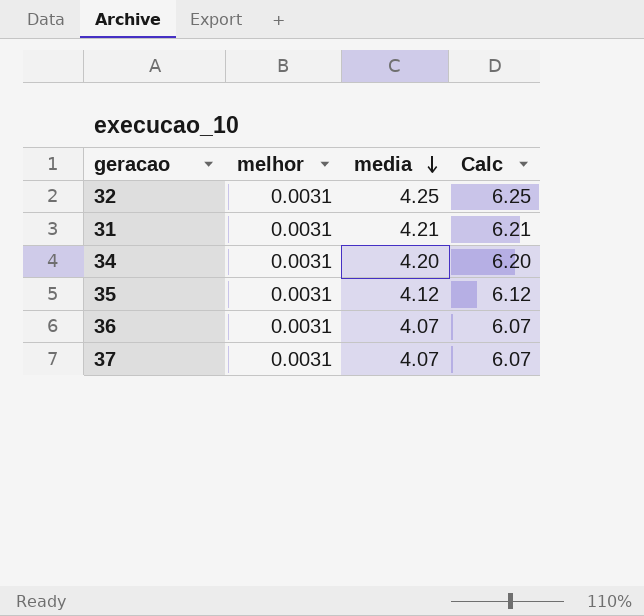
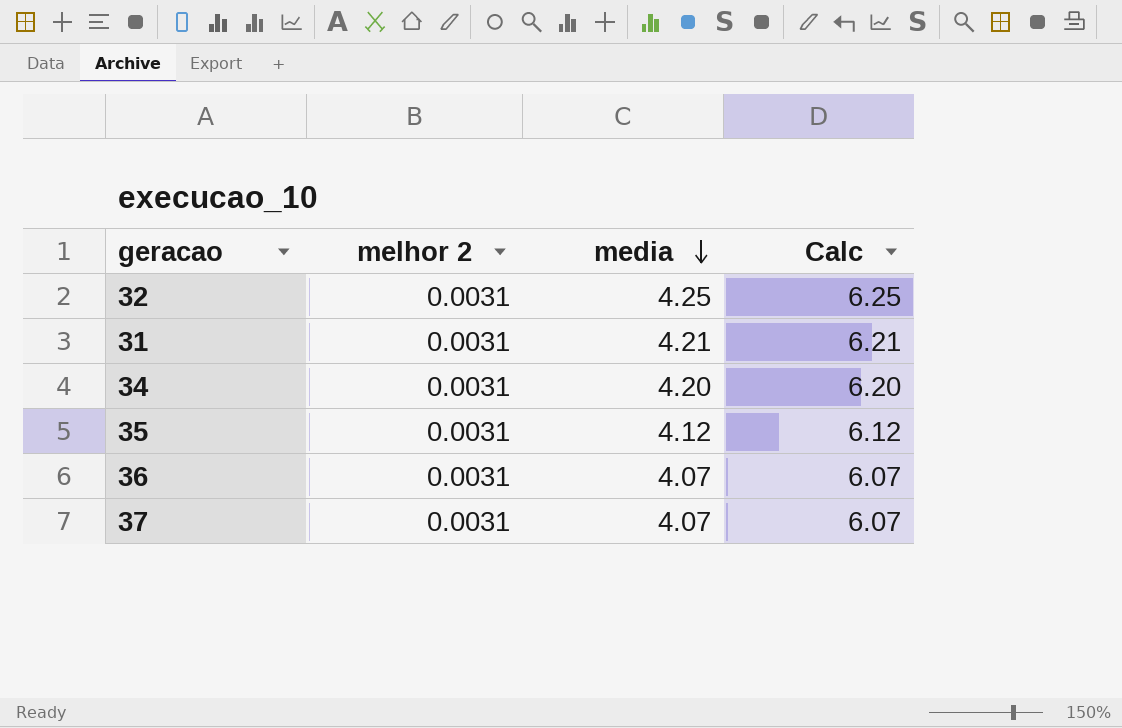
column name: melhor -> melhor 2

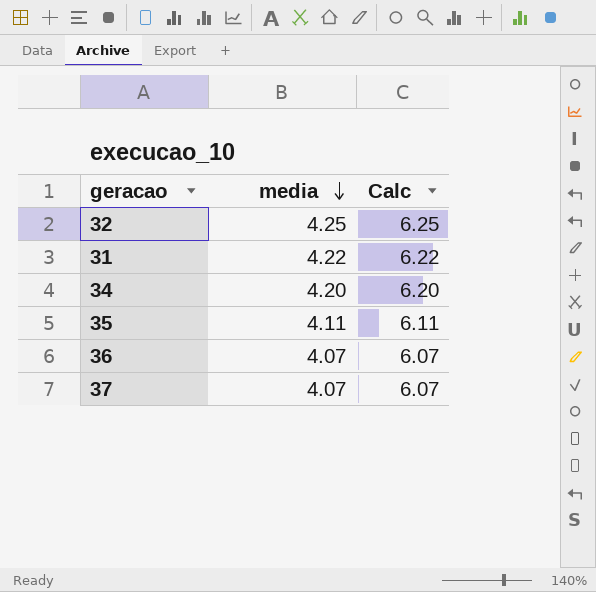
column melhor 2 | position: 2 -> none
31 | media: 4.21 -> 4.22
31 | Calc: 6.21 -> 6.22
35 | media: 4.12 -> 4.11
35 | Calc: 6.12 -> 6.11

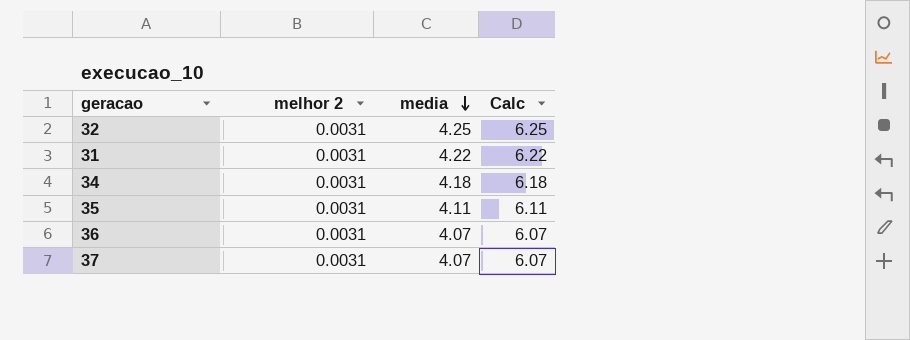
column melhor 2 | position: none -> 2
34 | media: 4.20 -> 4.18
34 | Calc: 6.20 -> 6.18

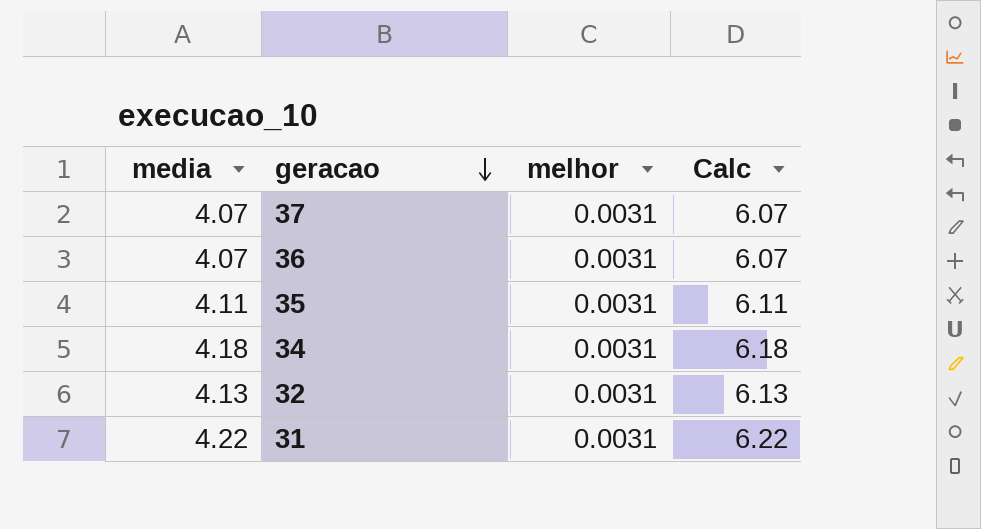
row order: media descending -> geracao descending
column media | position: 3 -> 1
column name: melhor 2 -> melhor
32 | media: 4.25 -> 4.13
32 | Calc: 6.25 -> 6.13

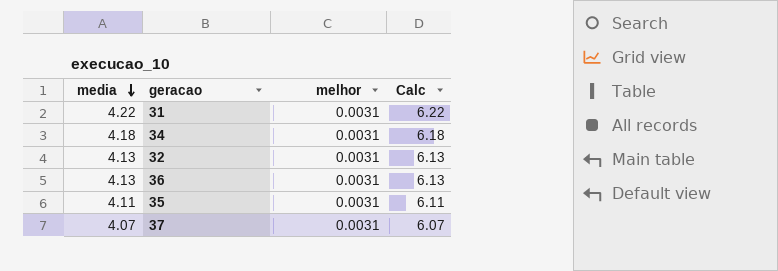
row order: geracao descending -> media descending
36 | media: 4.07 -> 4.13
36 | Calc: 6.07 -> 6.13

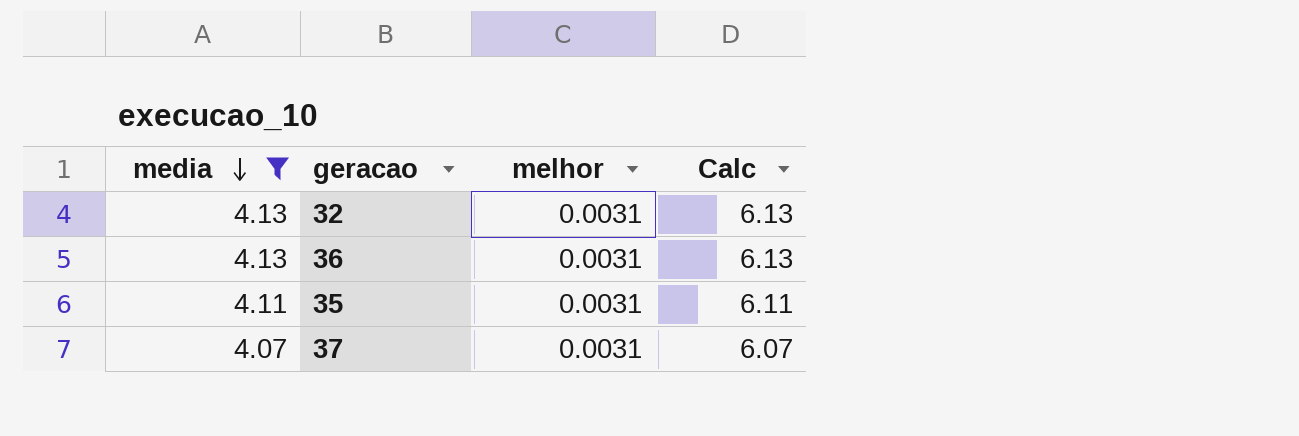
filter: none -> media <= 4.13

